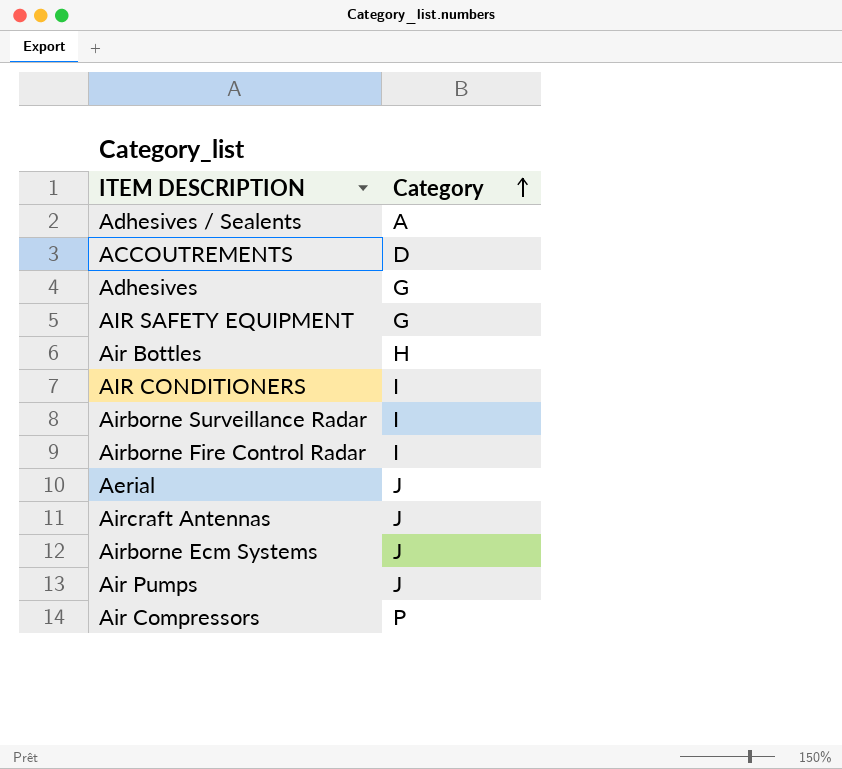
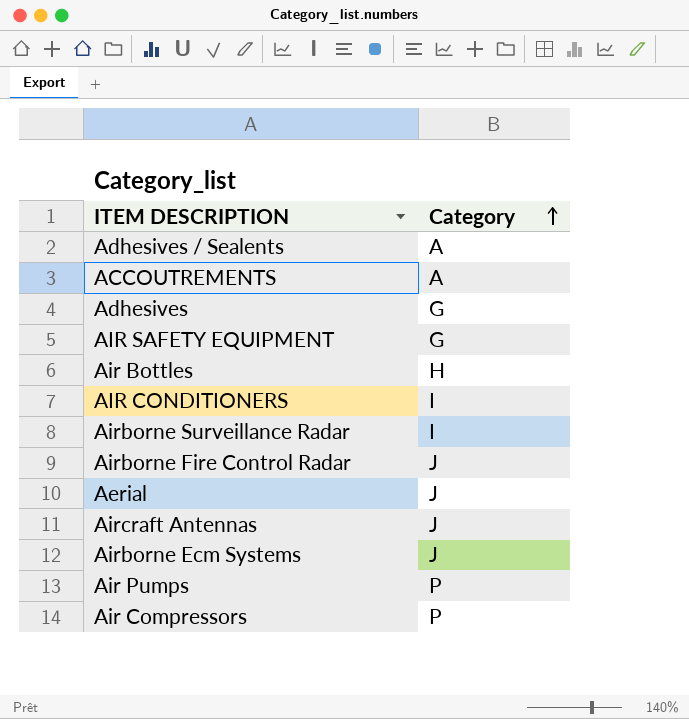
ACCOUTREMENTS | Category: D -> A
Airborne Fire Control Radar | Category: I -> J
Air Pumps | Category: J -> P

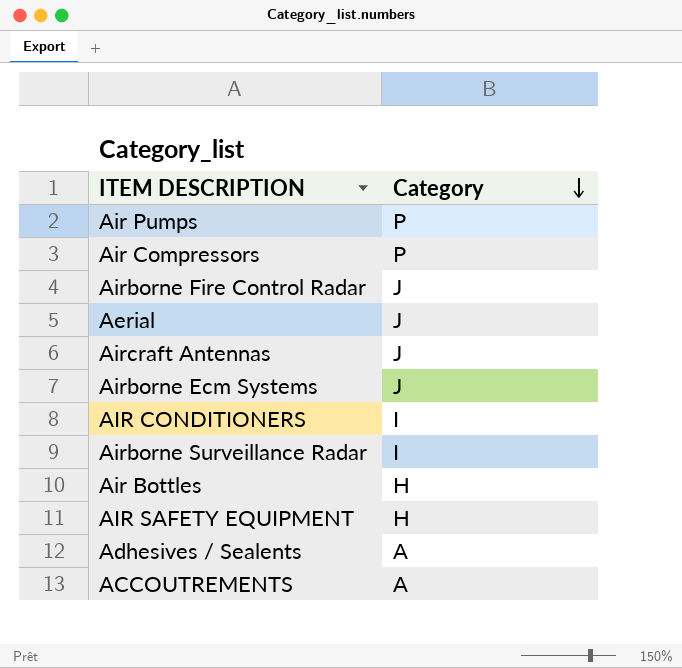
row order: Category ascending -> Category descending
row Adhesives: G -> none
AIR SAFETY EQUIPMENT | Category: G -> H

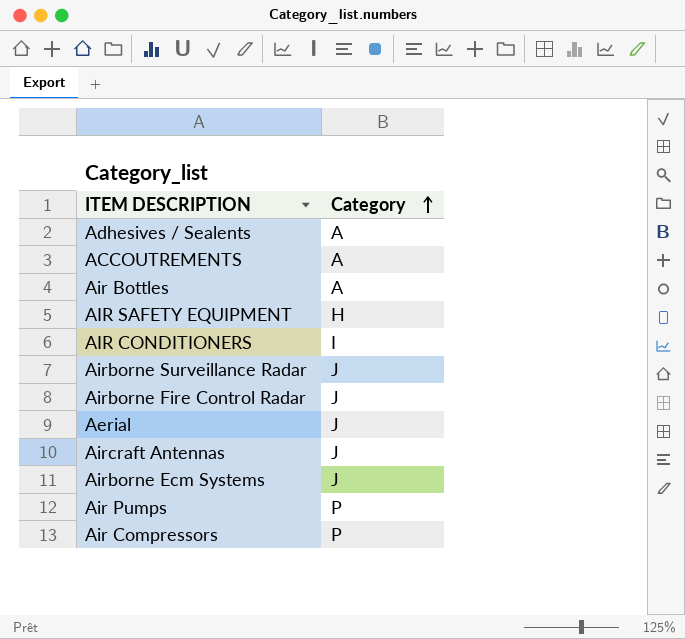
row order: Category descending -> Category ascending
Air Bottles | Category: H -> A
Airborne Surveillance Radar | Category: I -> J

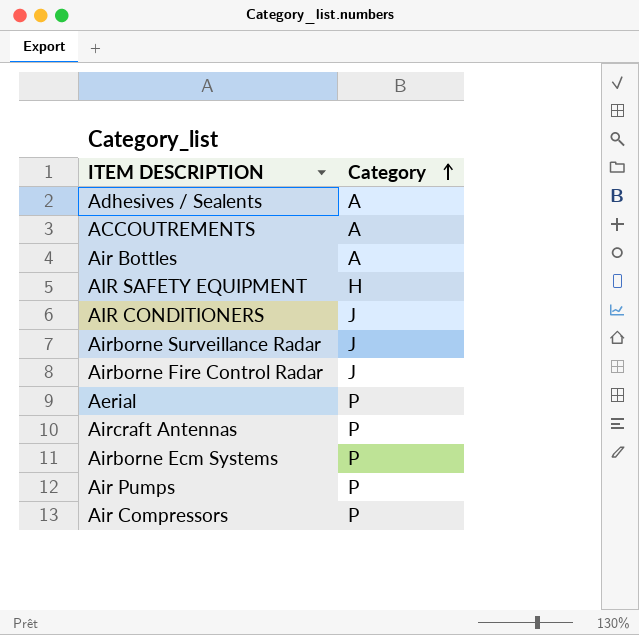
AIR CONDITIONERS | Category: I -> J
Aerial | Category: J -> P
Aircraft Antennas | Category: J -> P
Airborne Ecm Systems | Category: J -> P

